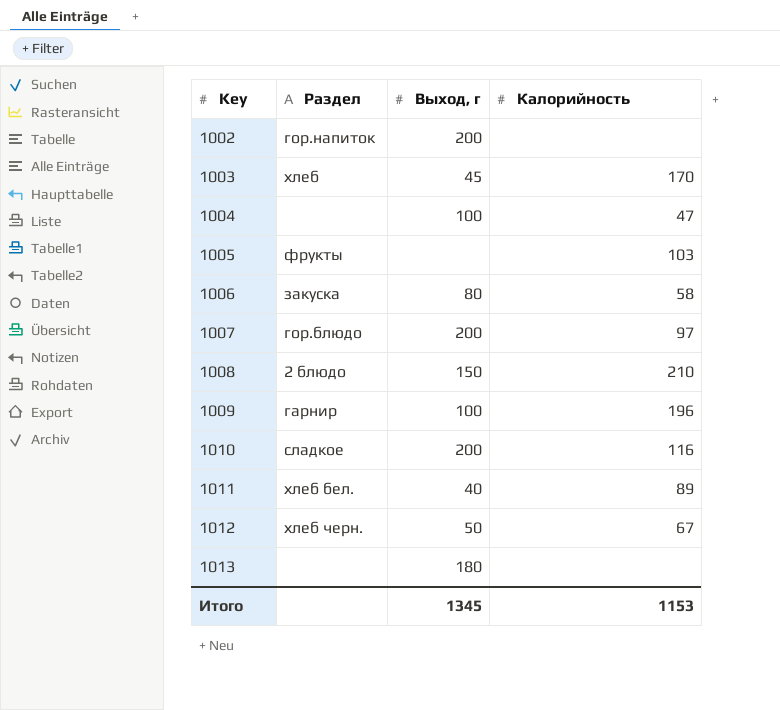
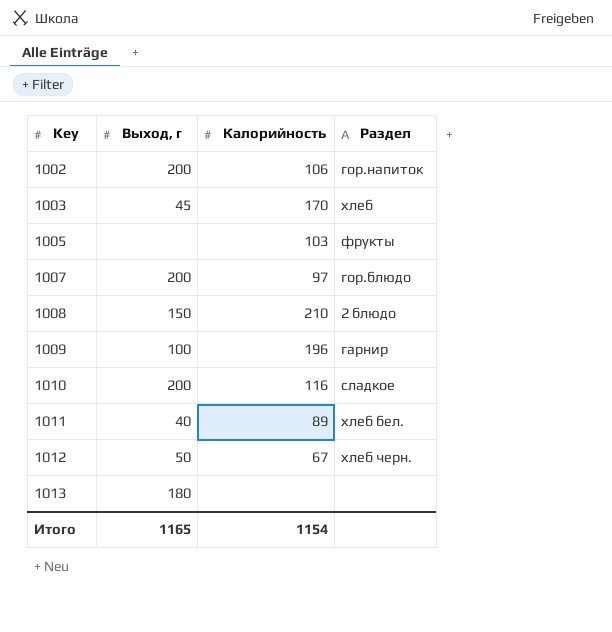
column Раздел | position: 2 -> 4
row 1004: none | 100 | 47 -> none
row 1006: закуска | 80 | 58 -> none
1002 | Калорийность: none -> 106
Итого | Выход, г: 1345 -> 1165
Итого | Калорийность: 1153 -> 1154

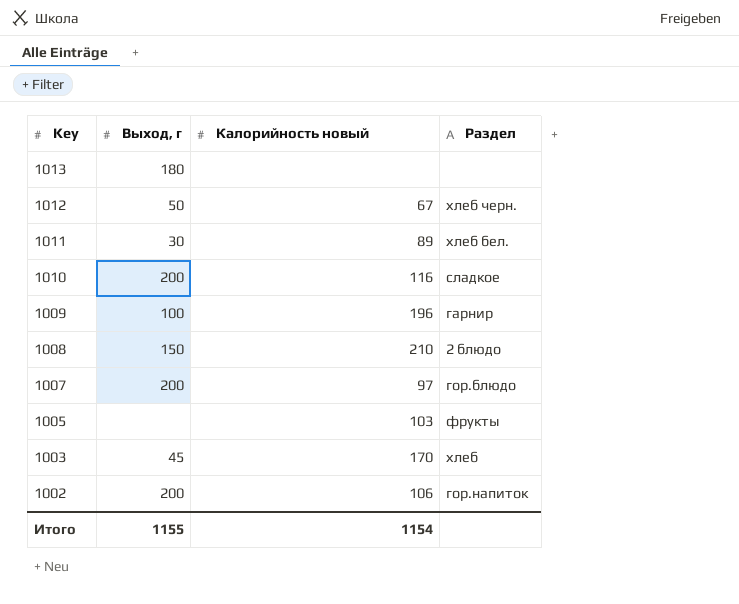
row order: Key ascending -> Key descending
column name: Калорийность -> Калорийность новый
1011 | Выход, г: 40 -> 30
Итого | Выход, г: 1165 -> 1155

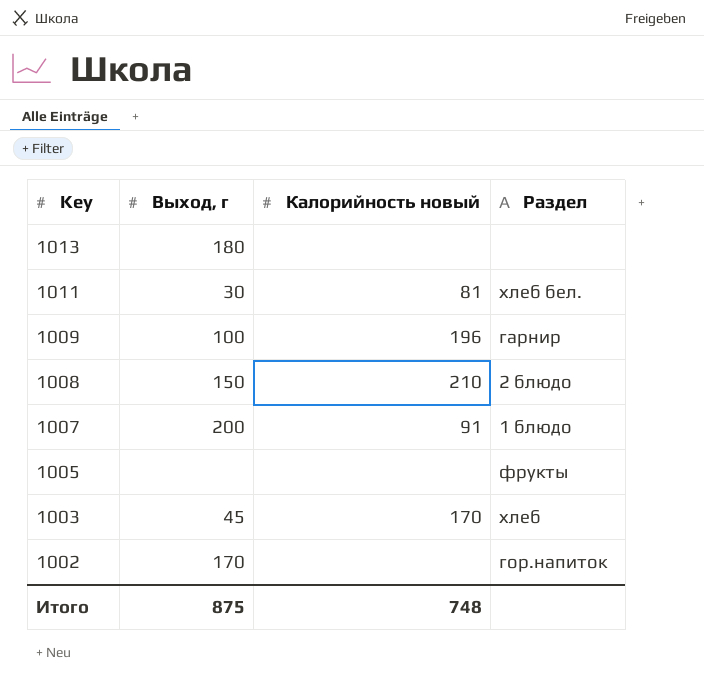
row 1012: 50 | 67 | хлеб черн. -> none
row 1010: 200 | 116 | сладкое -> none
1011 | Калорийность новый: 89 -> 81
1007 | Калорийность новый: 97 -> 91
1007 | Раздел: гор.блюдо -> 1 блюдо
1005 | Калорийность новый: 103 -> none
1002 | Выход, г: 200 -> 170
1002 | Калорийность новый: 106 -> none
Итого | Выход, г: 1155 -> 875
Итого | Калорийность новый: 1154 -> 748

